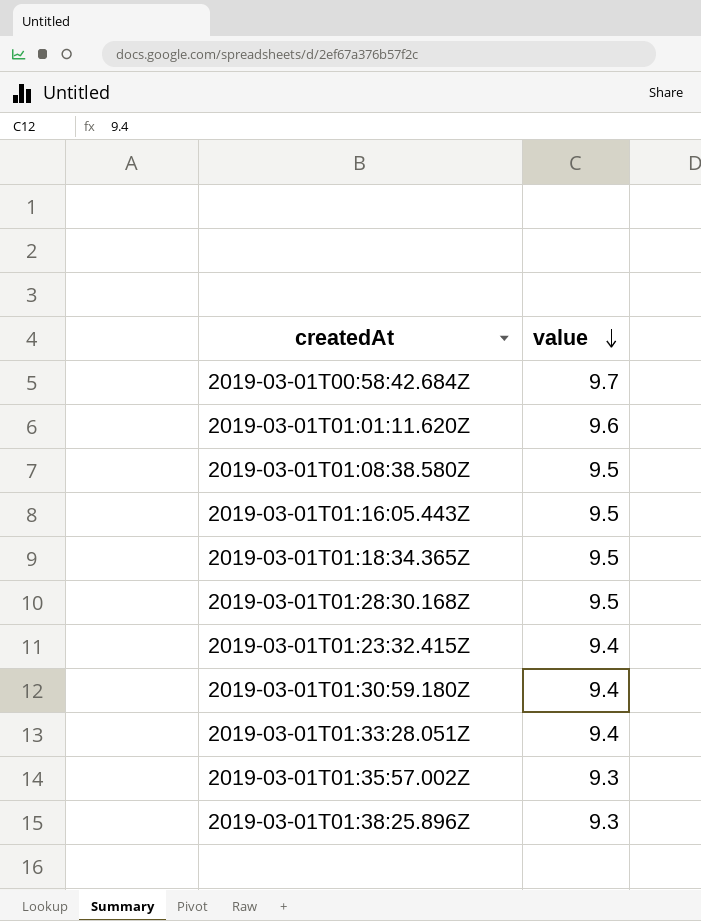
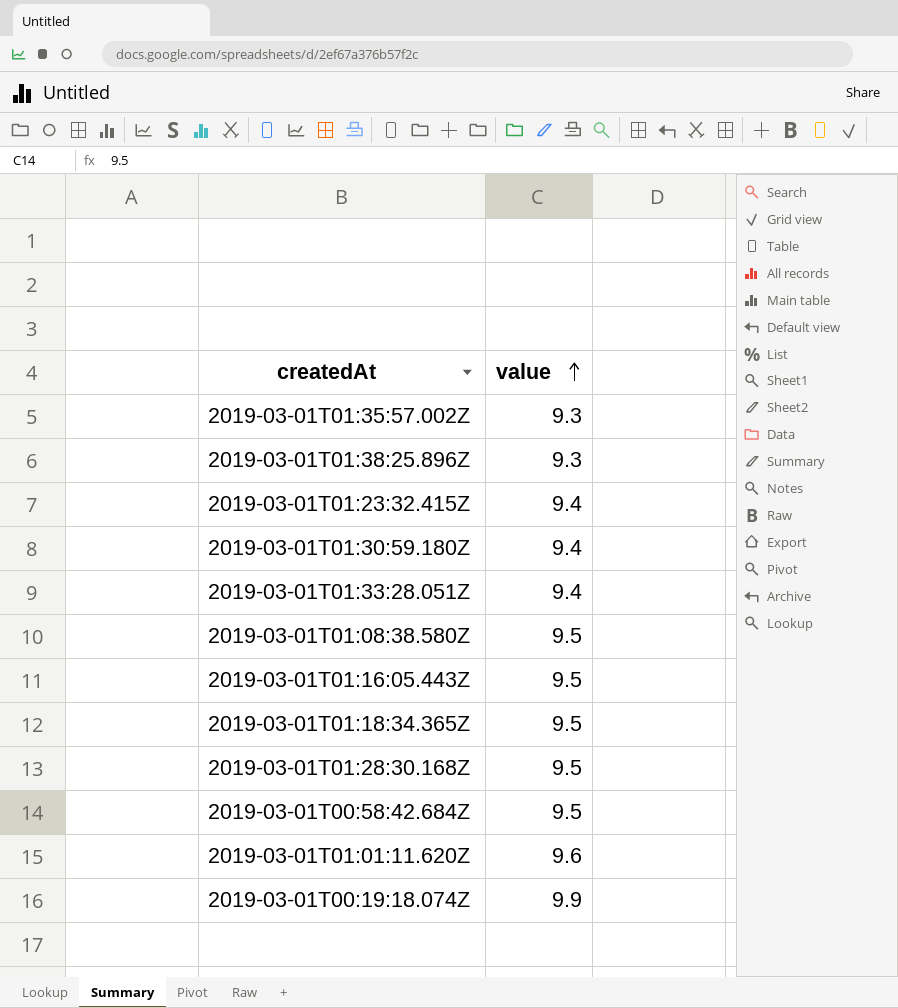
row order: value descending -> value ascending
2019-03-01T00:58:42.684Z | value: 9.7 -> 9.5
row 2019-03-01T00:19:18.074Z: none -> 9.9

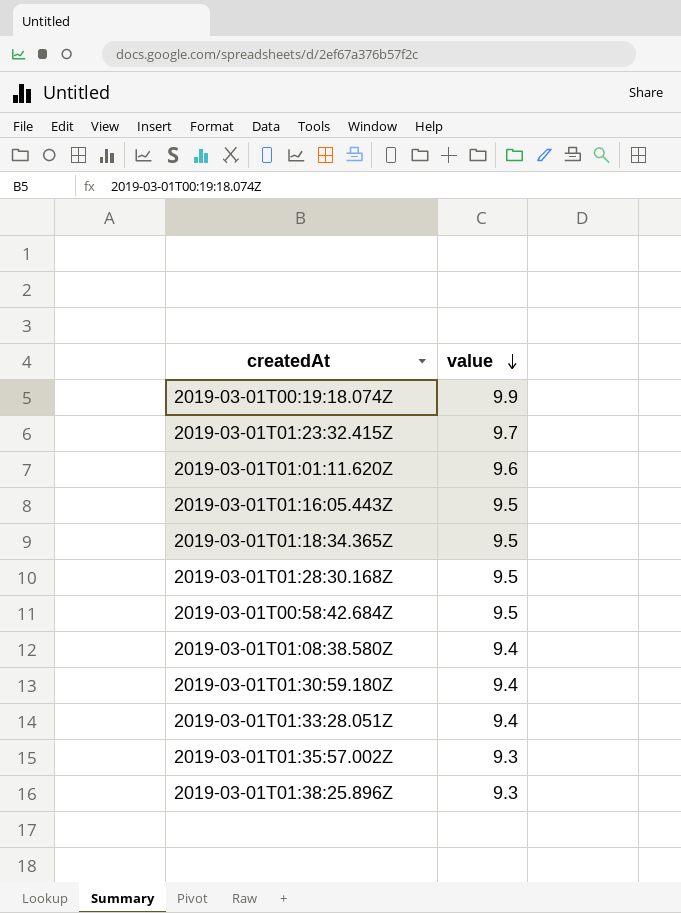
row order: value ascending -> value descending
2019-03-01T01:23:32.415Z | value: 9.4 -> 9.7
2019-03-01T01:08:38.580Z | value: 9.5 -> 9.4

